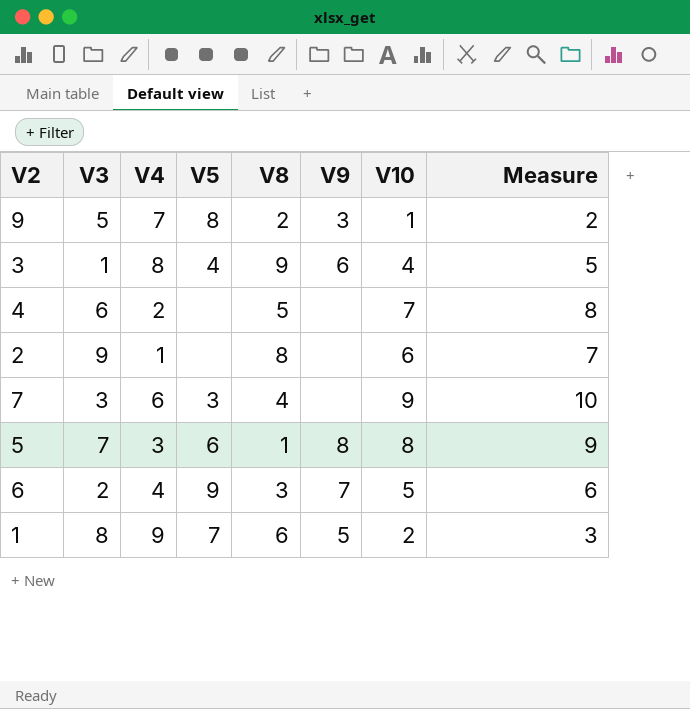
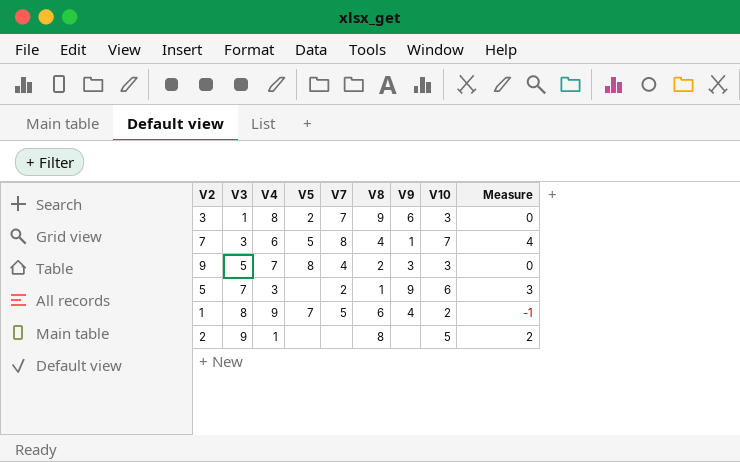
row order: none -> V3 ascending
column V7 | position: none -> 5
column Measure | formula: [V10] + 1 -> [V10] - 3
row 4: 6 | 2 | none | 5 | none | 7 | 8 -> none
row 6: 2 | 4 | 9 | 3 | 7 | 5 | 6 -> none
3 | V5: 4 -> 2
3 | V10: 4 -> 3
7 | V5: 3 -> 5
7 | V9: none -> 1
7 | V10: 9 -> 7
9 | V10: 1 -> 3
5 | V5: 6 -> none
5 | V9: 8 -> 9
5 | V10: 8 -> 6
1 | V9: 5 -> 4
2 | V10: 6 -> 5

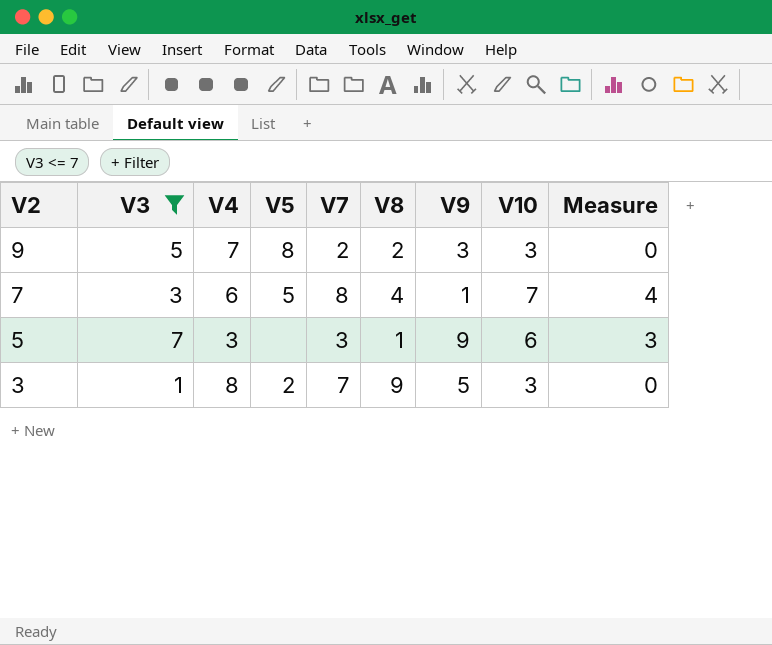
filter: none -> V3 <= 7
row order: V3 ascending -> V2 descending
9 | V7: 4 -> 2
5 | V7: 2 -> 3
3 | V9: 6 -> 5

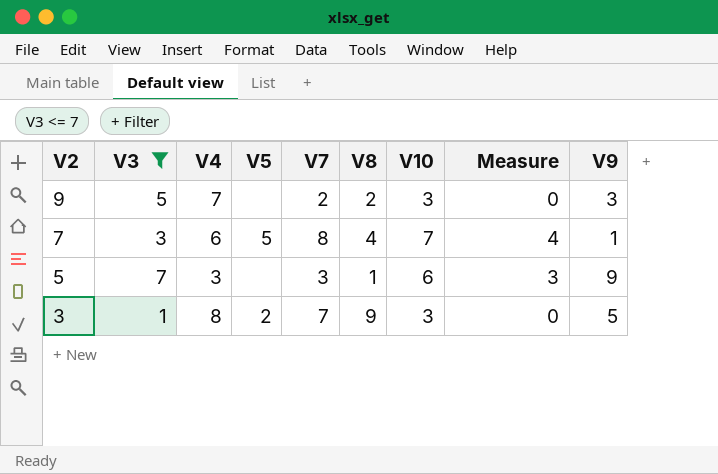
column V9 | position: 7 -> 9
9 | V5: 8 -> none

